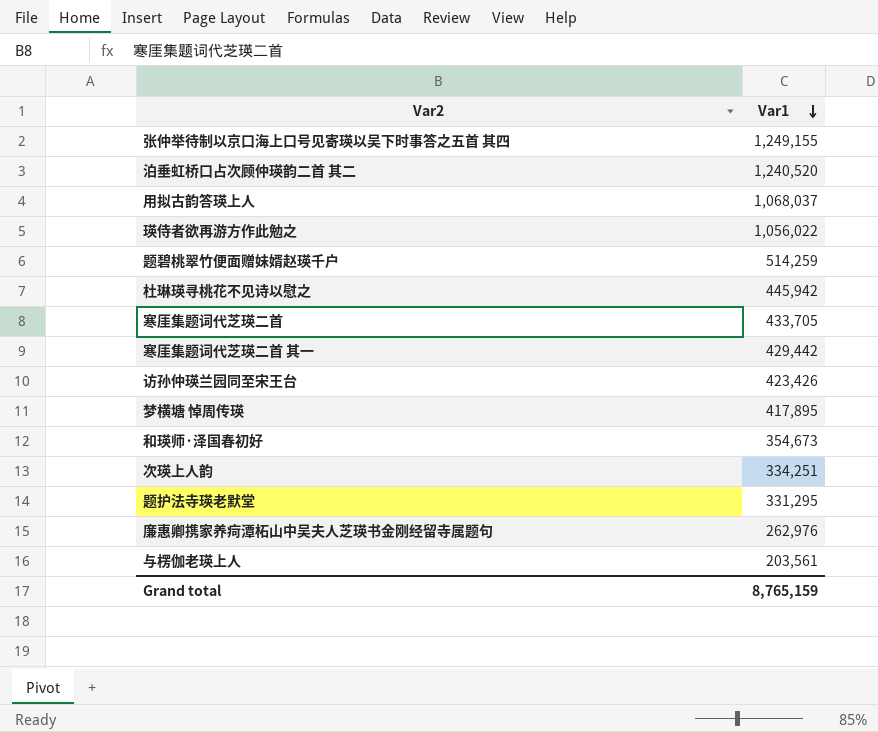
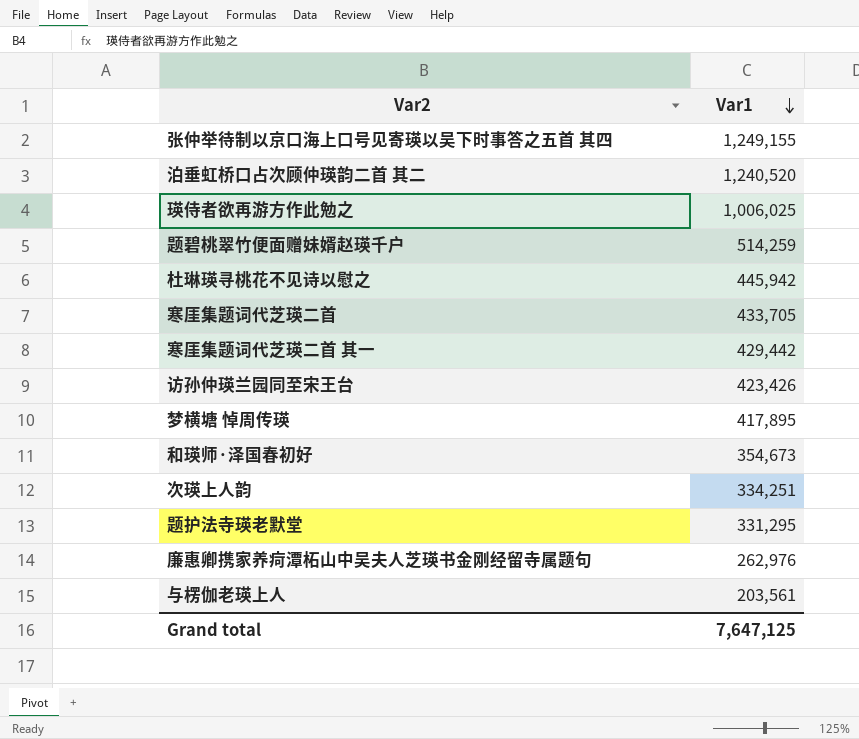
row 用拟古韵答瑛上人: 1,068,037 -> none
瑛侍者欲再游方作此勉之 | Var1: 1,056,022 -> 1,006,025
Grand total | Var1: 8,765,159 -> 7,647,125

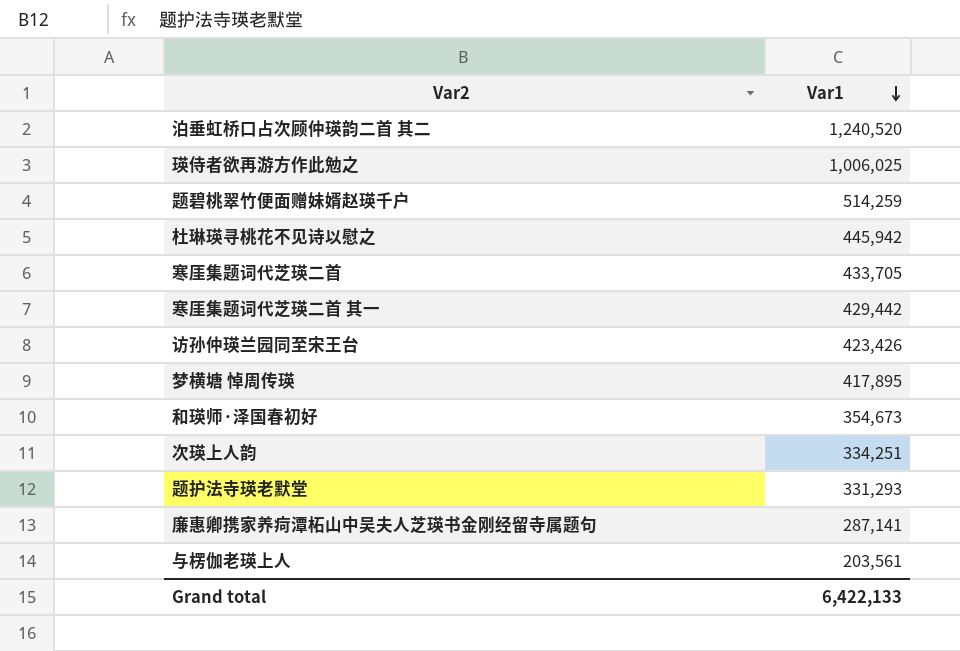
row 张仲举待制以京口海上口号见寄瑛以吴下时事答之五首 其四: 1,249,155 -> none
题护法寺瑛老默堂 | Var1: 331,295 -> 331,293
廉惠卿携家养疴潭柘山中吴夫人芝瑛书金刚经留寺属题句 | Var1: 262,976 -> 287,141
Grand total | Var1: 7,647,125 -> 6,422,133

